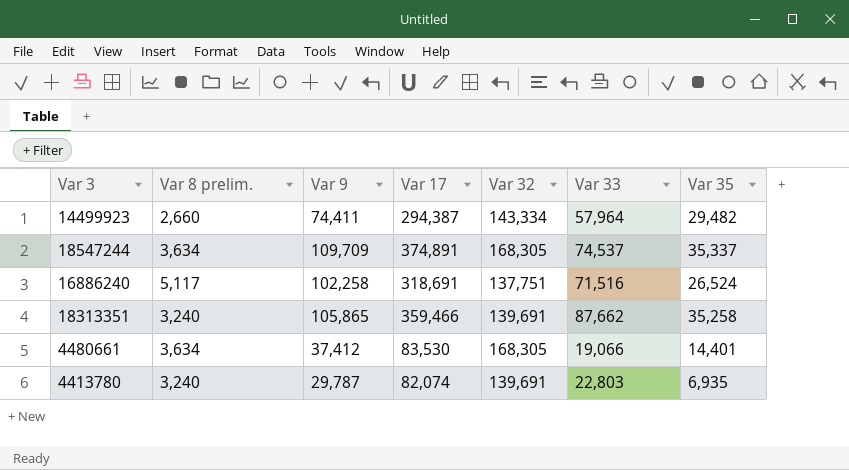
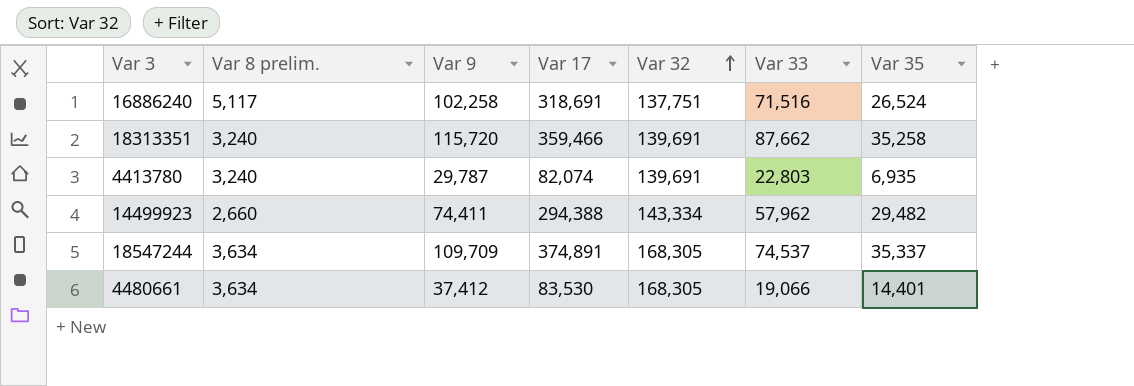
row order: none -> Var 32 ascending
18313351 | Var 9: 105,865 -> 115,720
14499923 | Var 17: 294,387 -> 294,388
14499923 | Var 33: 57,964 -> 57,962

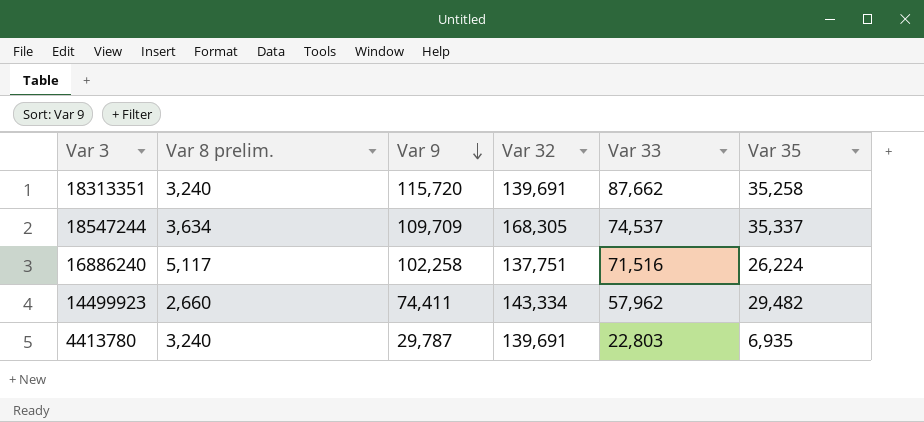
row order: Var 32 ascending -> Var 9 descending
column Var 17 | position: 4 -> none
row 4480661: 3,634 | 37,412 | 83,530 | 168,305 | 19,066 | 14,401 -> none
16886240 | Var 35: 26,524 -> 26,224

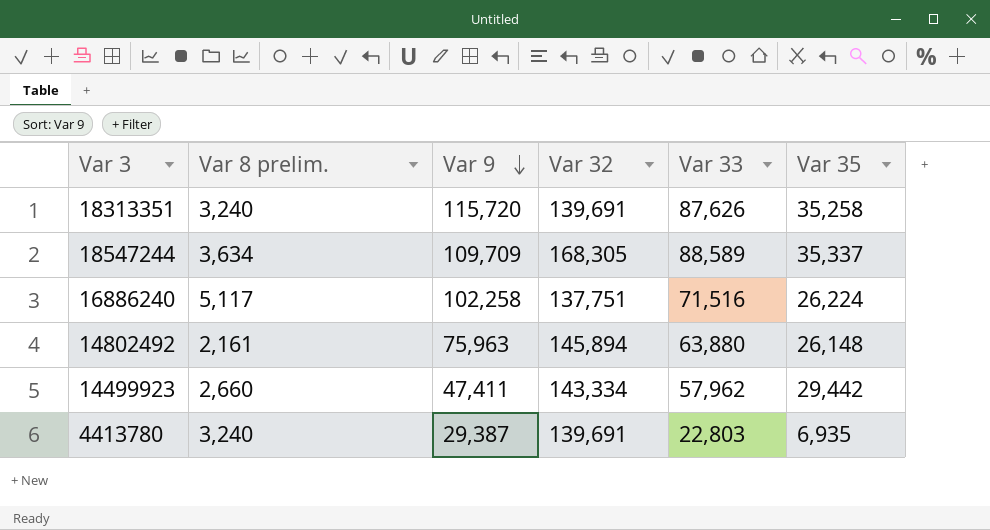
18313351 | Var 33: 87,662 -> 87,626
18547244 | Var 33: 74,537 -> 88,589
row 14802492: none -> 2,161 | 75,963 | 145,894 | 63,880 | 26,148
14499923 | Var 9: 74,411 -> 47,411
14499923 | Var 35: 29,482 -> 29,442
4413780 | Var 9: 29,787 -> 29,387

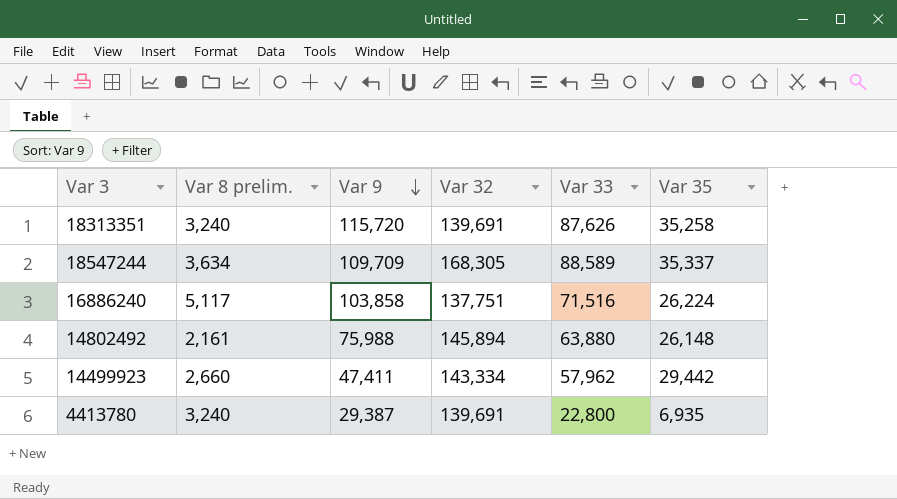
16886240 | Var 9: 102,258 -> 103,858
14802492 | Var 9: 75,963 -> 75,988
4413780 | Var 33: 22,803 -> 22,800

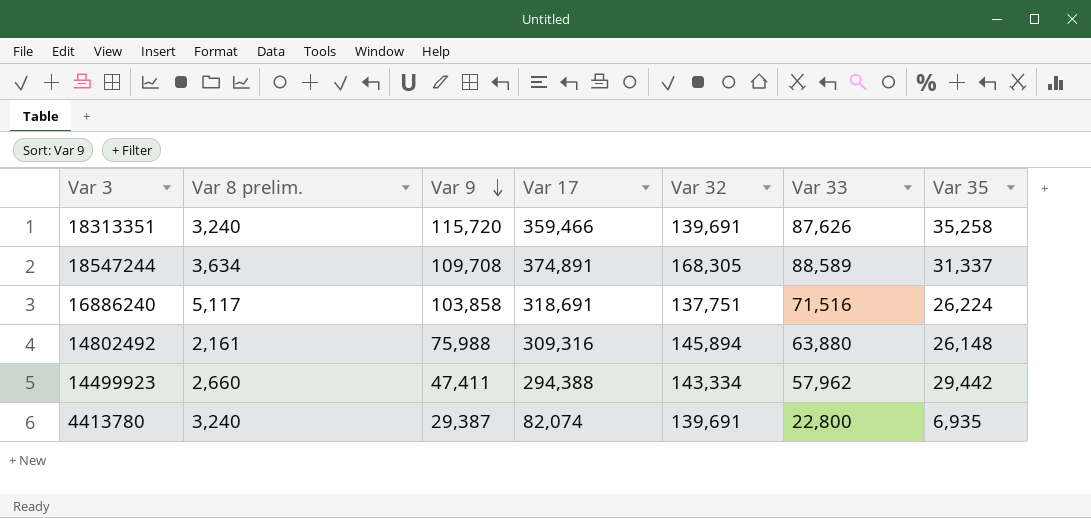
column Var 17 | position: none -> 4
18547244 | Var 9: 109,709 -> 109,708
18547244 | Var 35: 35,337 -> 31,337

